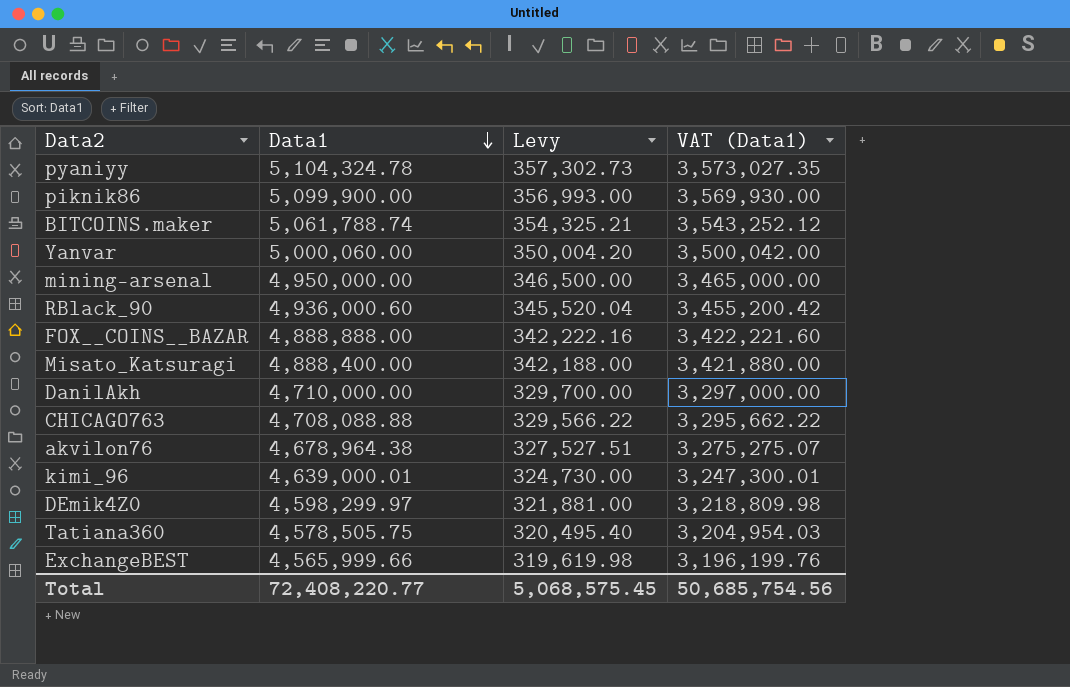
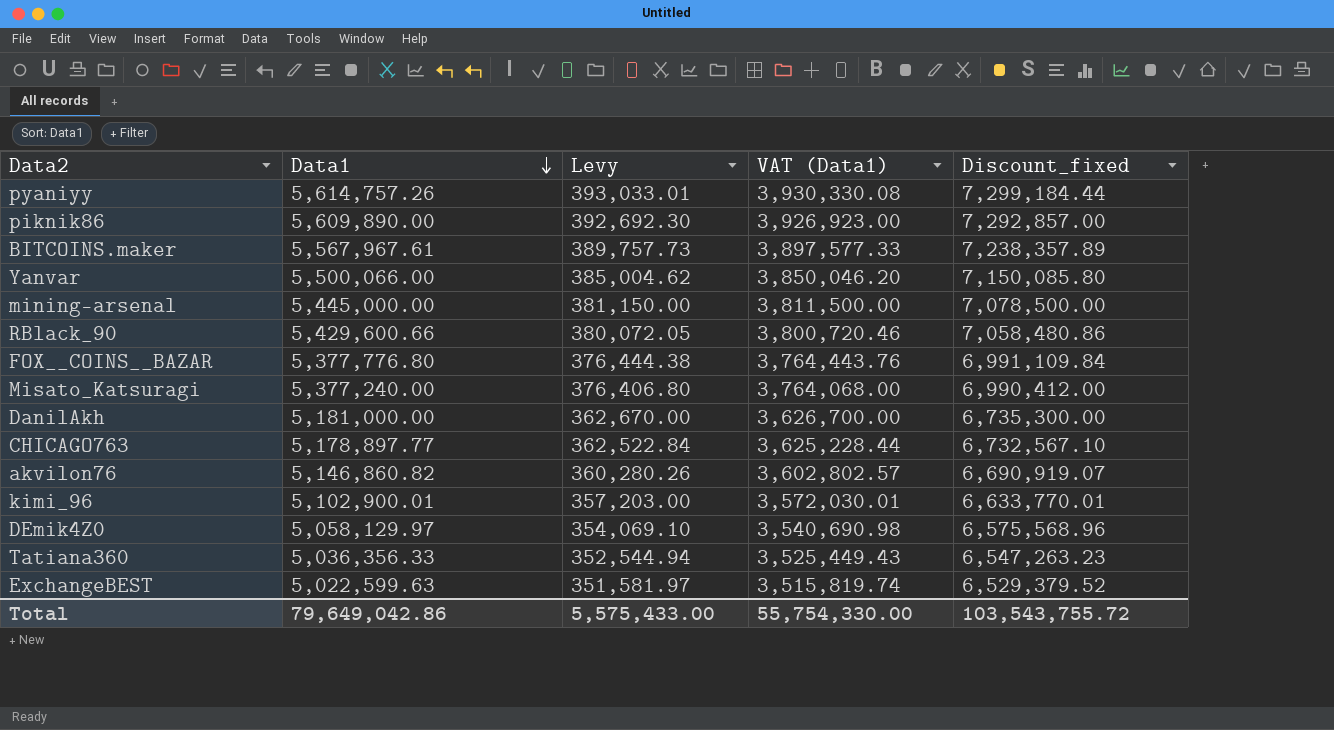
column Discount_fixed | formula: none -> [Data1] * 1.3
pyaniyy | Data1: 5,104,324.78 -> 5,614,757.26
pyaniyy | Levy: 357,302.73 -> 393,033.01
pyaniyy | VAT (Data1): 3,573,027.35 -> 3,930,330.08
piknik86 | Data1: 5,099,900.00 -> 5,609,890.00
piknik86 | Levy: 356,993.00 -> 392,692.30
piknik86 | VAT (Data1): 3,569,930.00 -> 3,926,923.00
BITCOINS.maker | Data1: 5,061,788.74 -> 5,567,967.61
BITCOINS.maker | Levy: 354,325.21 -> 389,757.73
BITCOINS.maker | VAT (Data1): 3,543,252.12 -> 3,897,577.33
Yanvar | Data1: 5,000,060.00 -> 5,500,066.00
Yanvar | Levy: 350,004.20 -> 385,004.62
Yanvar | VAT (Data1): 3,500,042.00 -> 3,850,046.20
mining-arsenal | Data1: 4,950,000.00 -> 5,445,000.00
mining-arsenal | Levy: 346,500.00 -> 381,150.00
mining-arsenal | VAT (Data1): 3,465,000.00 -> 3,811,500.00
RBlack_90 | Data1: 4,936,000.60 -> 5,429,600.66
RBlack_90 | Levy: 345,520.04 -> 380,072.05
RBlack_90 | VAT (Data1): 3,455,200.42 -> 3,800,720.46
FOX__COINS__BAZAR | Data1: 4,888,888.00 -> 5,377,776.80
FOX__COINS__BAZAR | Levy: 342,222.16 -> 376,444.38
FOX__COINS__BAZAR | VAT (Data1): 3,422,221.60 -> 3,764,443.76
Misato_Katsuragi | Data1: 4,888,400.00 -> 5,377,240.00
Misato_Katsuragi | Levy: 342,188.00 -> 376,406.80
Misato_Katsuragi | VAT (Data1): 3,421,880.00 -> 3,764,068.00
DanilAkh | Data1: 4,710,000.00 -> 5,181,000.00
DanilAkh | Levy: 329,700.00 -> 362,670.00
DanilAkh | VAT (Data1): 3,297,000.00 -> 3,626,700.00
CHICAGO763 | Data1: 4,708,088.88 -> 5,178,897.77
CHICAGO763 | Levy: 329,566.22 -> 362,522.84
CHICAGO763 | VAT (Data1): 3,295,662.22 -> 3,625,228.44
akvilon76 | Data1: 4,678,964.38 -> 5,146,860.82
akvilon76 | Levy: 327,527.51 -> 360,280.26
akvilon76 | VAT (Data1): 3,275,275.07 -> 3,602,802.57
kimi_96 | Data1: 4,639,000.01 -> 5,102,900.01
kimi_96 | Levy: 324,730.00 -> 357,203.00
kimi_96 | VAT (Data1): 3,247,300.01 -> 3,572,030.01
DEmik4Z0 | Data1: 4,598,299.97 -> 5,058,129.97
DEmik4Z0 | Levy: 321,881.00 -> 354,069.10
DEmik4Z0 | VAT (Data1): 3,218,809.98 -> 3,540,690.98
Tatiana360 | Data1: 4,578,505.75 -> 5,036,356.33
Tatiana360 | Levy: 320,495.40 -> 352,544.94
Tatiana360 | VAT (Data1): 3,204,954.03 -> 3,525,449.43
ExchangeBEST | Data1: 4,565,999.66 -> 5,022,599.63
ExchangeBEST | Levy: 319,619.98 -> 351,581.97
ExchangeBEST | VAT (Data1): 3,196,199.76 -> 3,515,819.74
Total | Data1: 72,408,220.77 -> 79,649,042.86
Total | Levy: 5,068,575.45 -> 5,575,433.00
Total | VAT (Data1): 50,685,754.56 -> 55,754,330.00

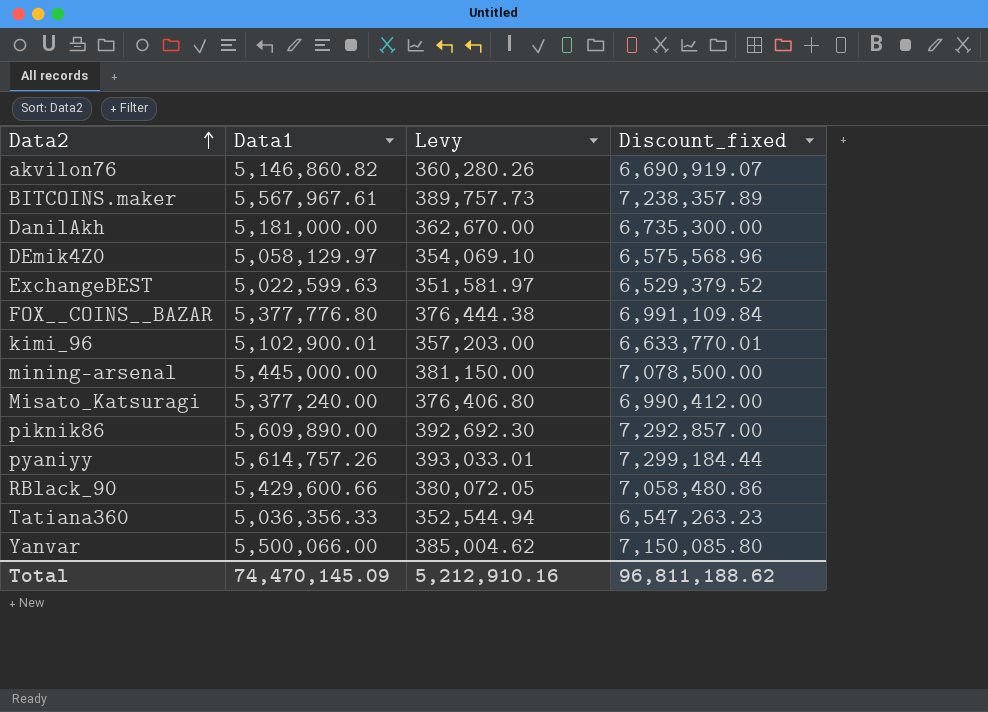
row order: Data1 descending -> Data2 ascending
column VAT (Data1) | formula: [Data1] * 0.7 -> none
row CHICAGO763: 5,178,897.77 | 362,522.84 | 3,625,228.44 | 6,732,567.10 -> none
Total | Data1: 79,649,042.86 -> 74,470,145.09
Total | Levy: 5,575,433.00 -> 5,212,910.16
Total | Discount_fixed: 103,543,755.72 -> 96,811,188.62

